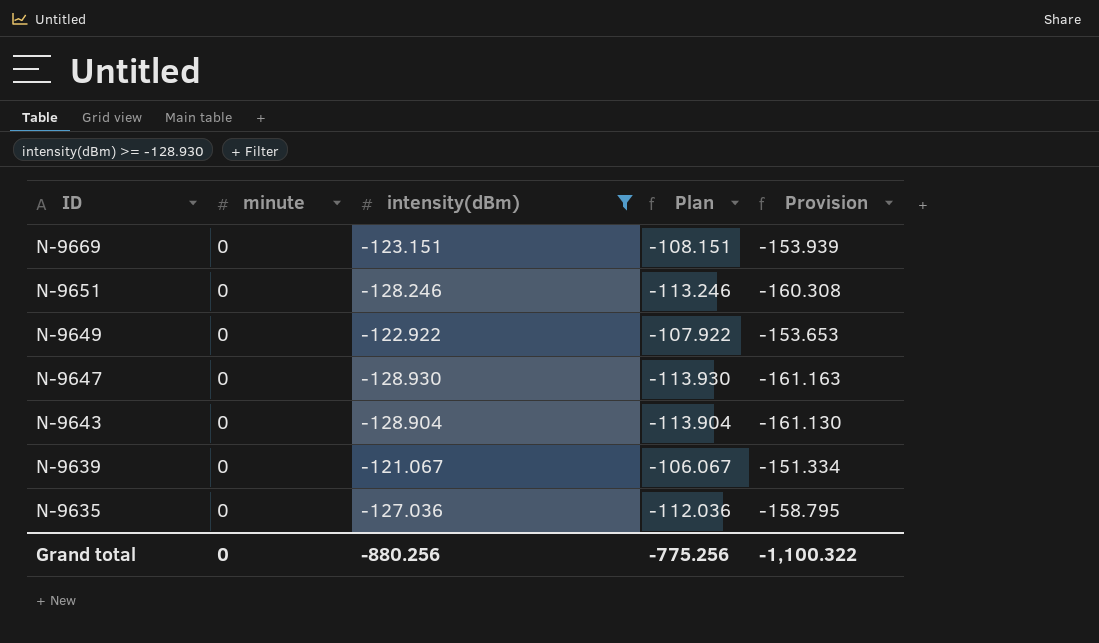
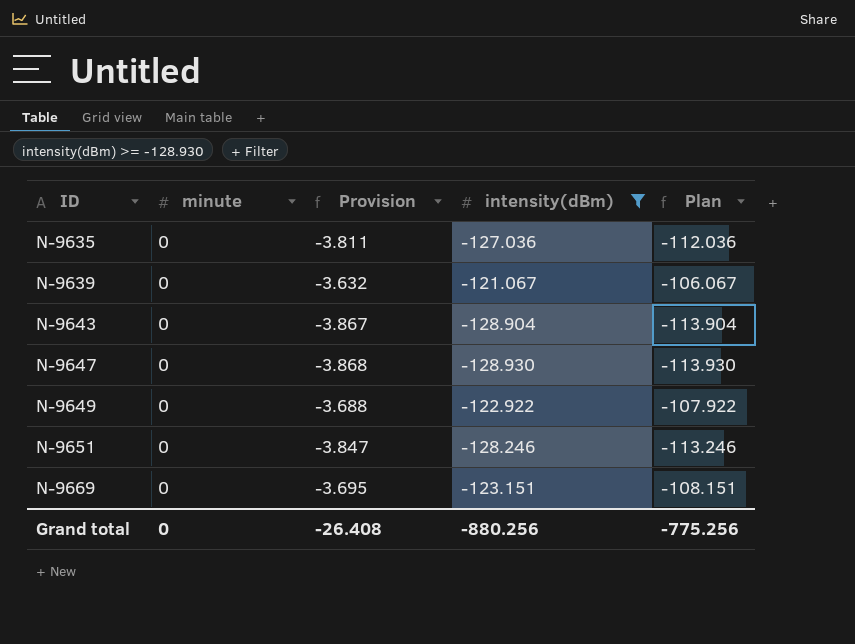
row order: ID descending -> ID ascending
column Provision | formula: [intensity(dBm)] * 1.25 -> [intensity(dBm)] * 0.03
column Provision | position: 5 -> 3
Grand total | Provision: -1,100.322 -> -26.408

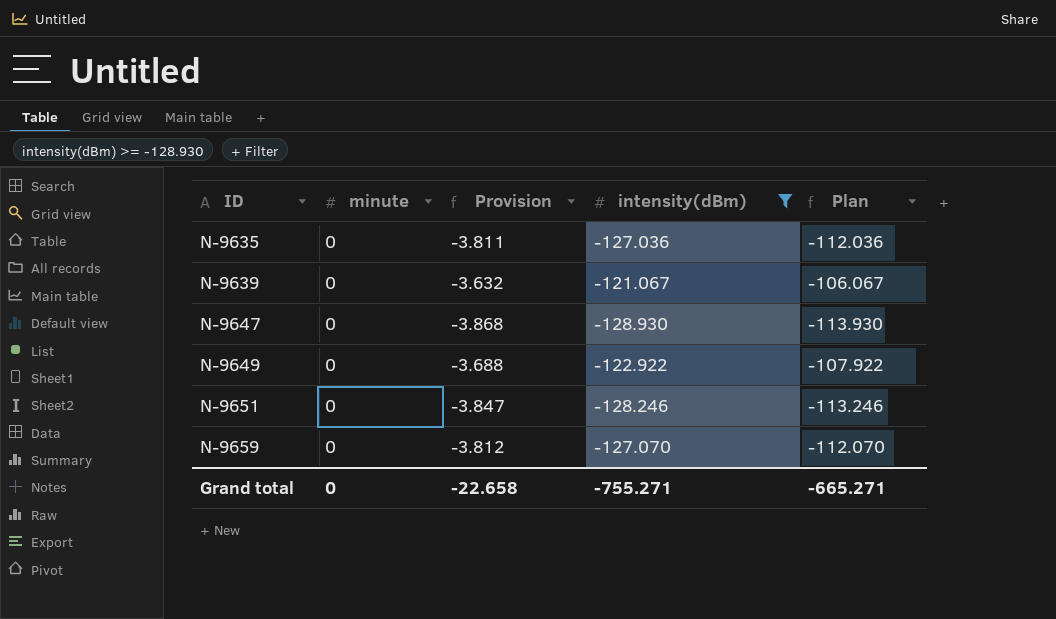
row N-9643: 0 | -3.867 | -128.904 | -113.904 -> none
row N-9669: 0 | -3.695 | -123.151 | -108.151 -> none
row N-9659: none -> 0 | -3.812 | -127.070 | -112.070
Grand total | Provision: -26.408 -> -22.658
Grand total | intensity(dBm): -880.256 -> -755.271
Grand total | Plan: -775.256 -> -665.271

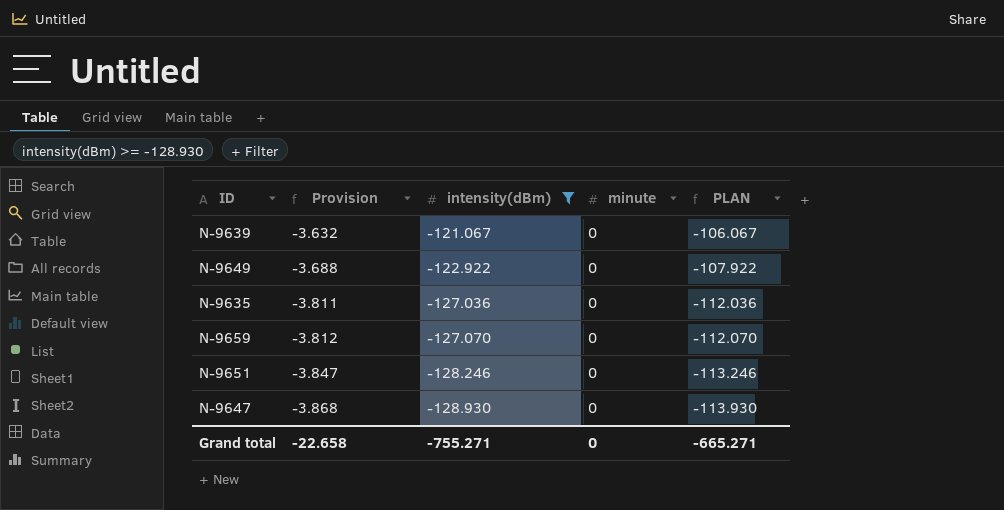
row order: ID ascending -> Provision descending
column minute | position: 2 -> 4
column name: Plan -> PLAN

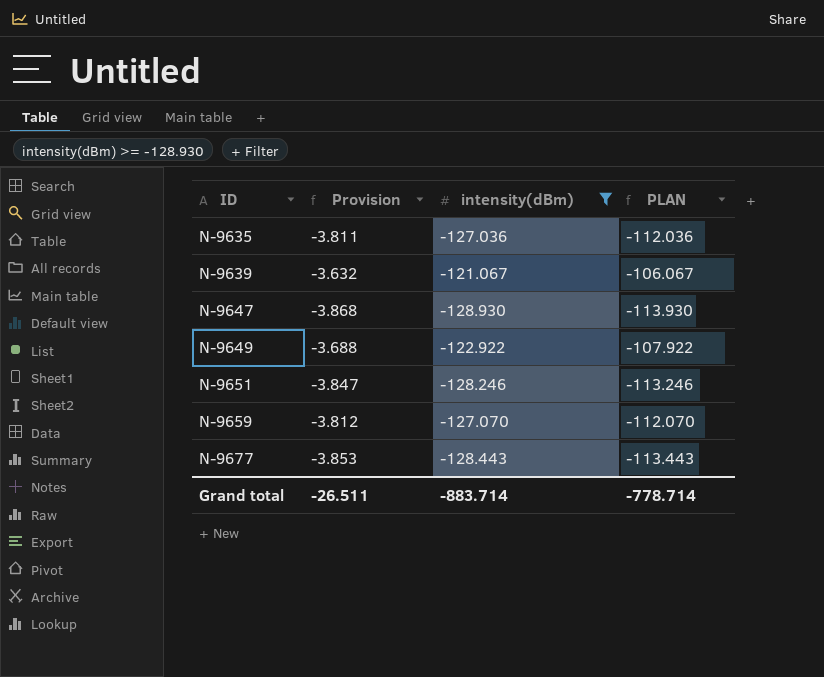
row order: Provision descending -> ID ascending
column minute | position: 4 -> none
row N-9677: none -> -3.853 | -128.443 | -113.443
Grand total | Provision: -22.658 -> -26.511
Grand total | intensity(dBm): -755.271 -> -883.714
Grand total | PLAN: -665.271 -> -778.714

